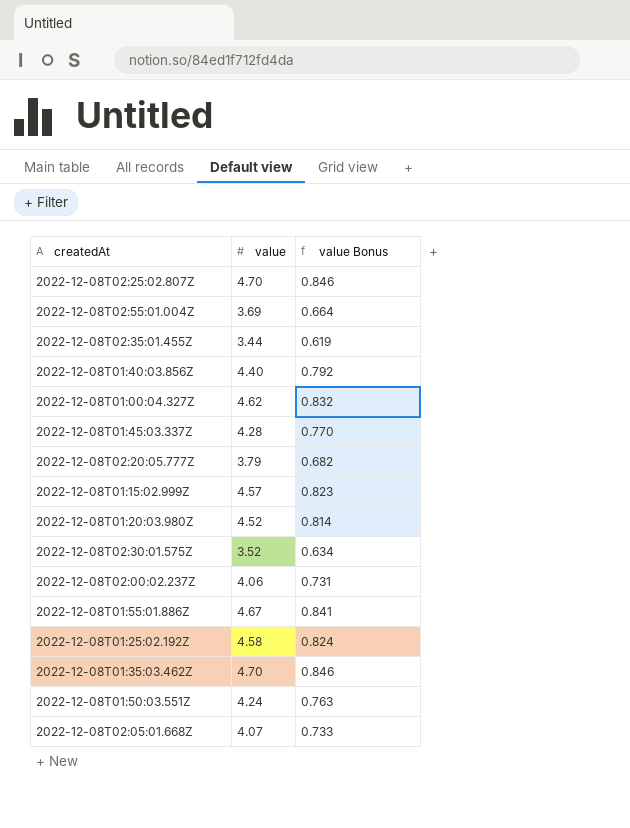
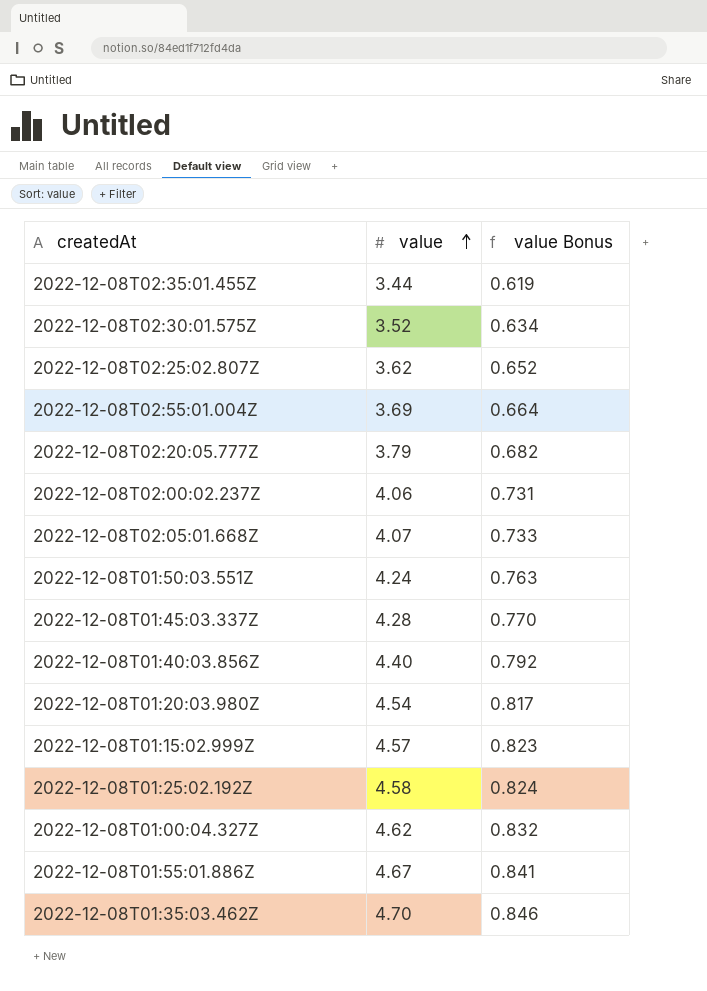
row order: none -> value ascending
2022-12-08T02:25:02.807Z | value: 4.70 -> 3.62
2022-12-08T02:25:02.807Z | value Bonus: 0.846 -> 0.652
2022-12-08T01:20:03.980Z | value: 4.52 -> 4.54
2022-12-08T01:20:03.980Z | value Bonus: 0.814 -> 0.817

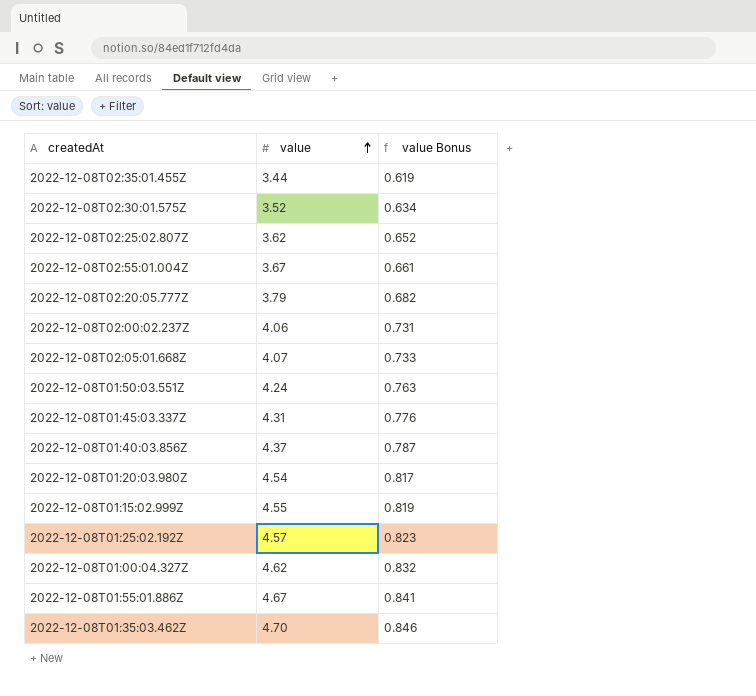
2022-12-08T02:55:01.004Z | value: 3.69 -> 3.67
2022-12-08T02:55:01.004Z | value Bonus: 0.664 -> 0.661
2022-12-08T01:45:03.337Z | value: 4.28 -> 4.31
2022-12-08T01:45:03.337Z | value Bonus: 0.770 -> 0.776
2022-12-08T01:40:03.856Z | value: 4.40 -> 4.37
2022-12-08T01:40:03.856Z | value Bonus: 0.792 -> 0.787
2022-12-08T01:15:02.999Z | value: 4.57 -> 4.55
2022-12-08T01:15:02.999Z | value Bonus: 0.823 -> 0.819
2022-12-08T01:25:02.192Z | value: 4.58 -> 4.57
2022-12-08T01:25:02.192Z | value Bonus: 0.824 -> 0.823

